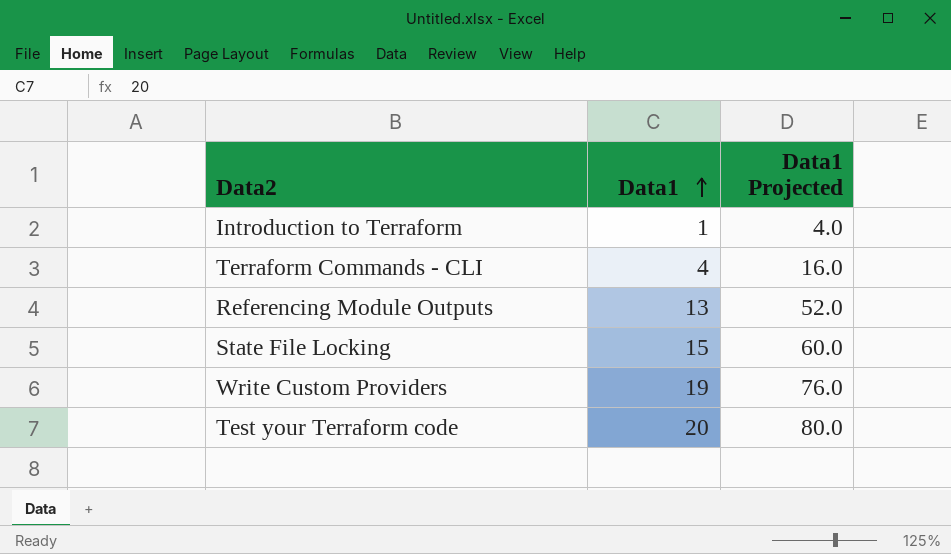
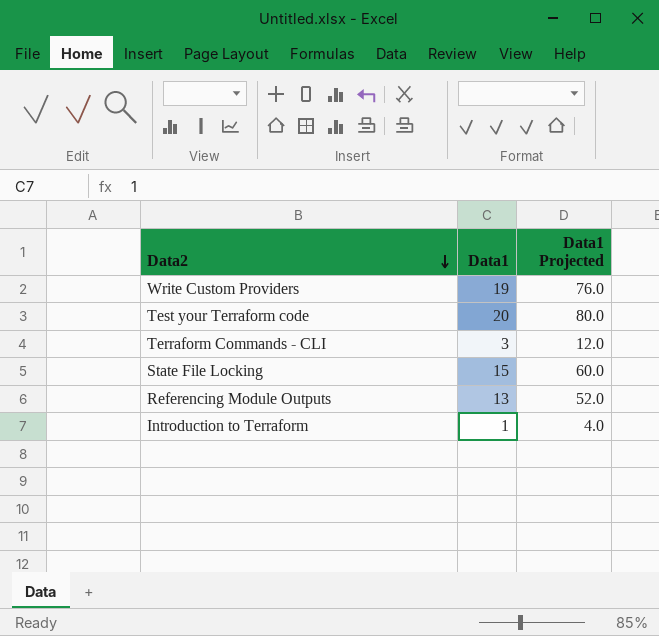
row order: Data1 ascending -> Data2 descending
Terraform Commands - CLI | Data1: 4 -> 3
Terraform Commands - CLI | Data1 Projected: 16.0 -> 12.0

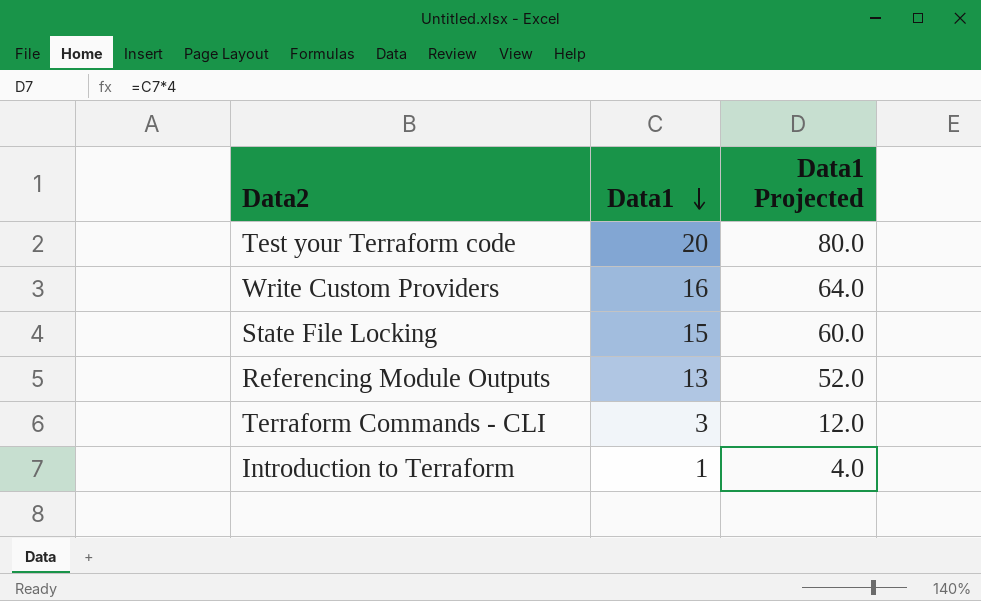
row order: Data2 descending -> Data1 descending
Write Custom Providers | Data1: 19 -> 16
Write Custom Providers | Data1 Projected: 76.0 -> 64.0

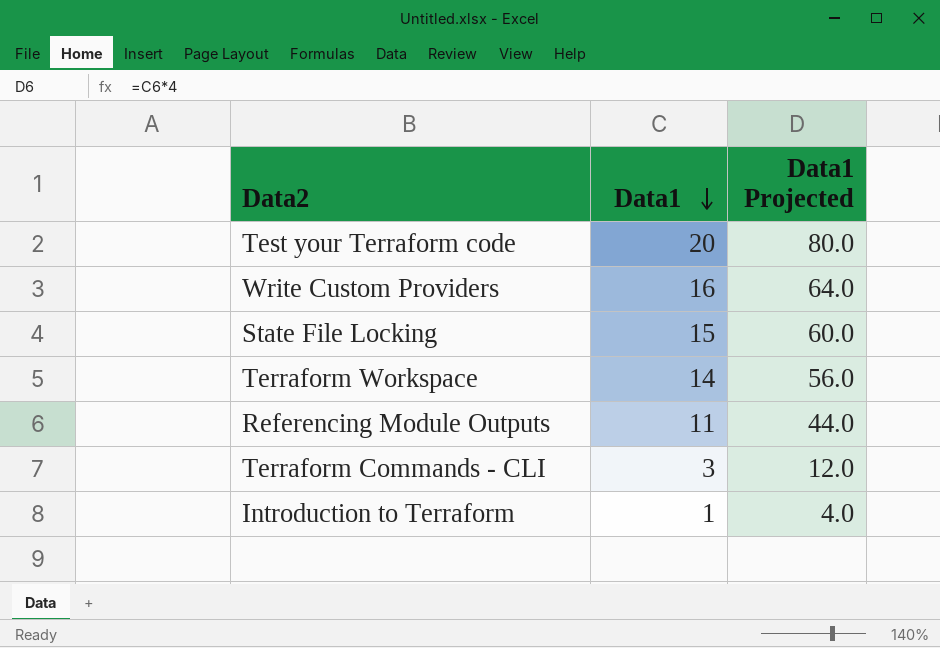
row Terraform Workspace: none -> 14 | 56.0
Referencing Module Outputs | Data1: 13 -> 11
Referencing Module Outputs | Data1 Projected: 52.0 -> 44.0

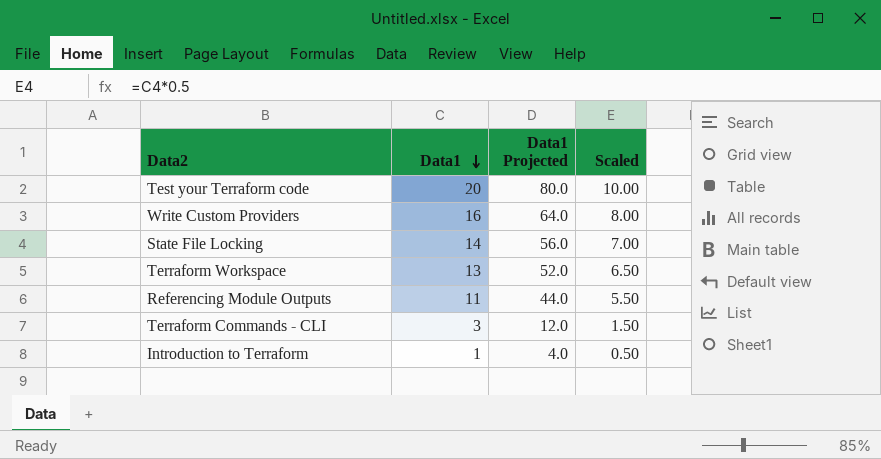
column Scaled | formula: none -> [Data1] * 0.5
State File Locking | Data1: 15 -> 14
State File Locking | Data1 Projected: 60.0 -> 56.0
Terraform Workspace | Data1: 14 -> 13
Terraform Workspace | Data1 Projected: 56.0 -> 52.0

